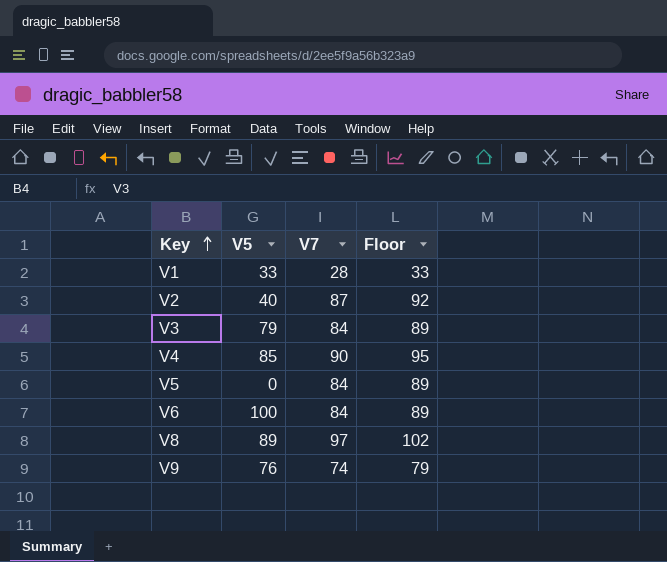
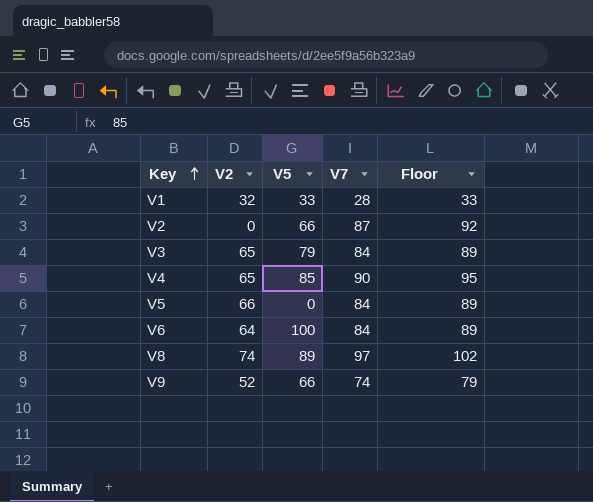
column V2 | position: none -> 2
V2 | V5: 40 -> 66
V9 | V5: 76 -> 66

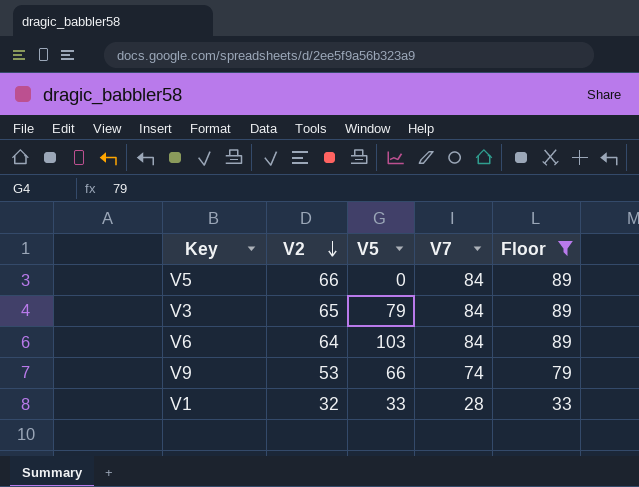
filter: none -> Floor <= 89
row order: Key ascending -> V2 descending
V6 | V5: 100 -> 103
V9 | V2: 52 -> 53

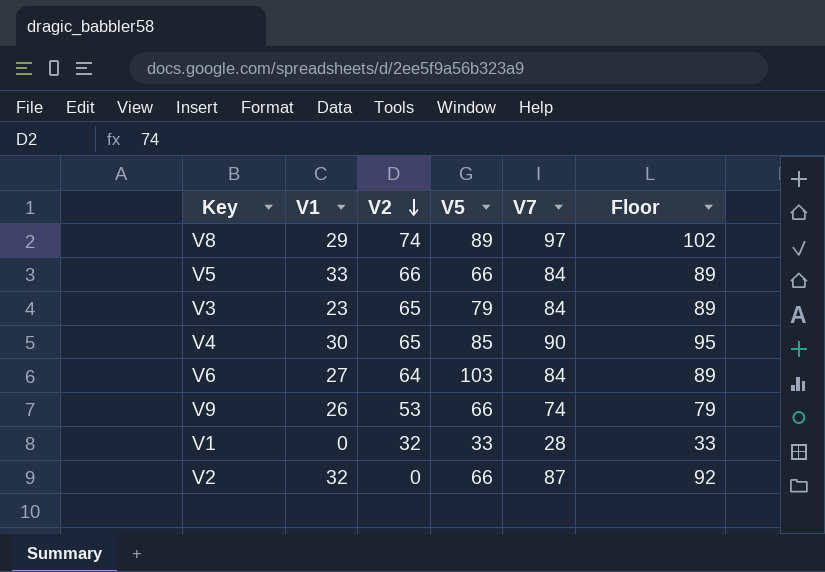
filter: Floor <= 89 -> none
column V1 | position: none -> 2
V5 | V5: 0 -> 66

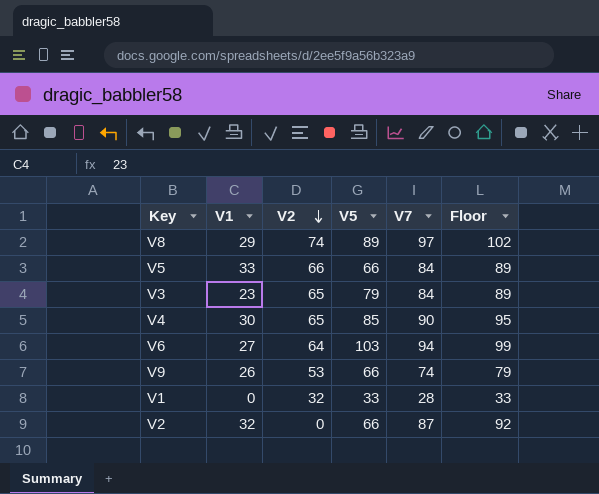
V6 | V7: 84 -> 94
V6 | Floor: 89 -> 99

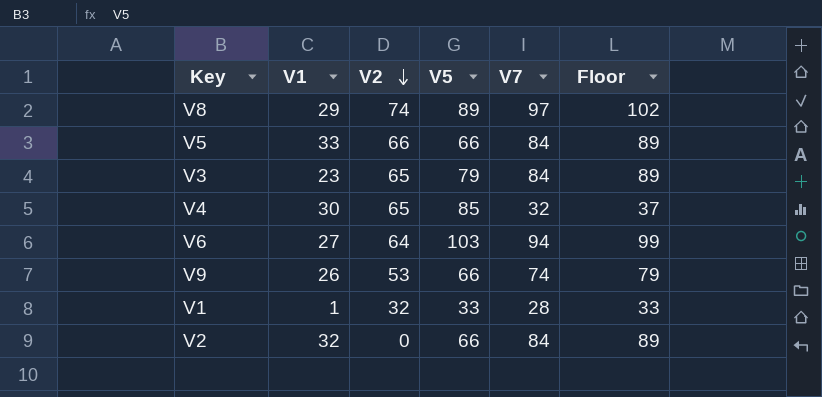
V4 | V7: 90 -> 32
V4 | Floor: 95 -> 37
V1 | V1: 0 -> 1
V2 | V7: 87 -> 84
V2 | Floor: 92 -> 89

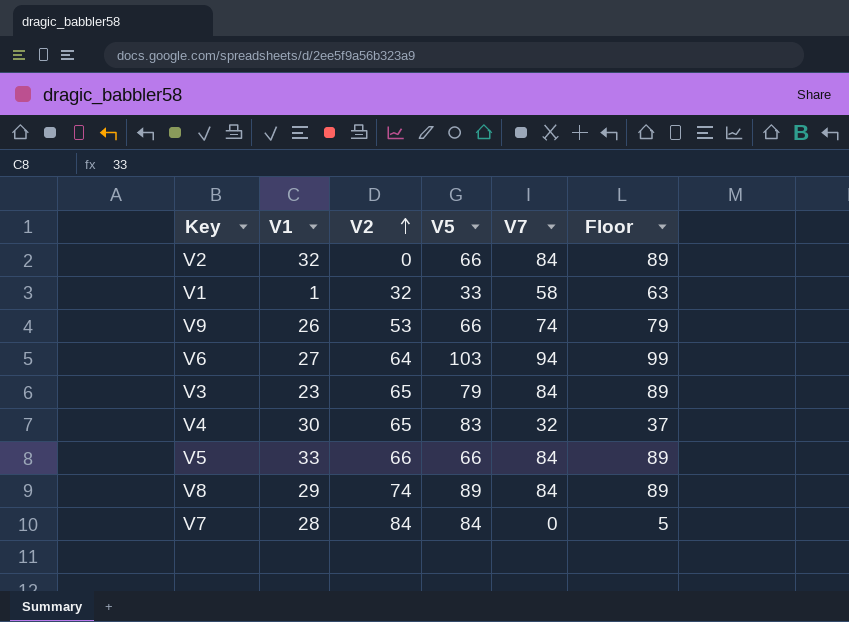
row order: V2 descending -> V2 ascending
V1 | V7: 28 -> 58
V1 | Floor: 33 -> 63
V4 | V5: 85 -> 83
V8 | V7: 97 -> 84
V8 | Floor: 102 -> 89
row V7: none -> 28 | 84 | 84 | 0 | 5

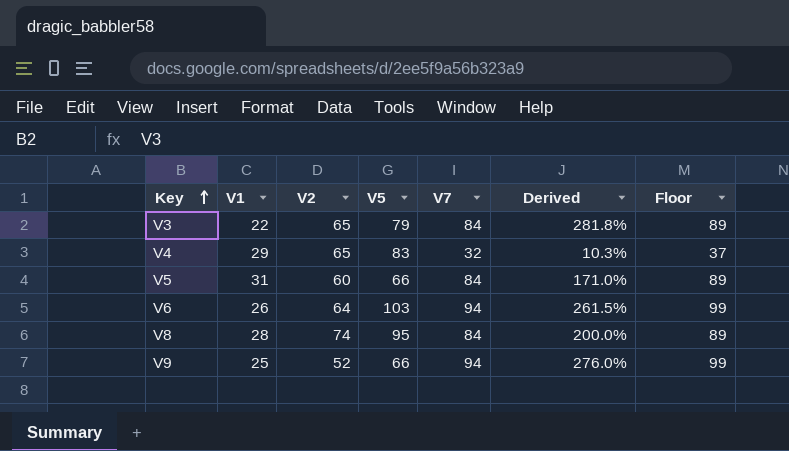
row order: V2 ascending -> Key ascending
column Derived | formula: none -> ([V7] - [V1]) / [V1]
row V2: 32 | 0 | 66 | 84 | 89 -> none
row V1: 1 | 32 | 33 | 58 | 63 -> none
row V7: 28 | 84 | 84 | 0 | 5 -> none
V3 | V1: 23 -> 22
V4 | V1: 30 -> 29
V5 | V1: 33 -> 31
V5 | V2: 66 -> 60
V6 | V1: 27 -> 26
V8 | V1: 29 -> 28
V8 | V5: 89 -> 95
V9 | V1: 26 -> 25
V9 | V2: 53 -> 52
V9 | V7: 74 -> 94
V9 | Floor: 79 -> 99

